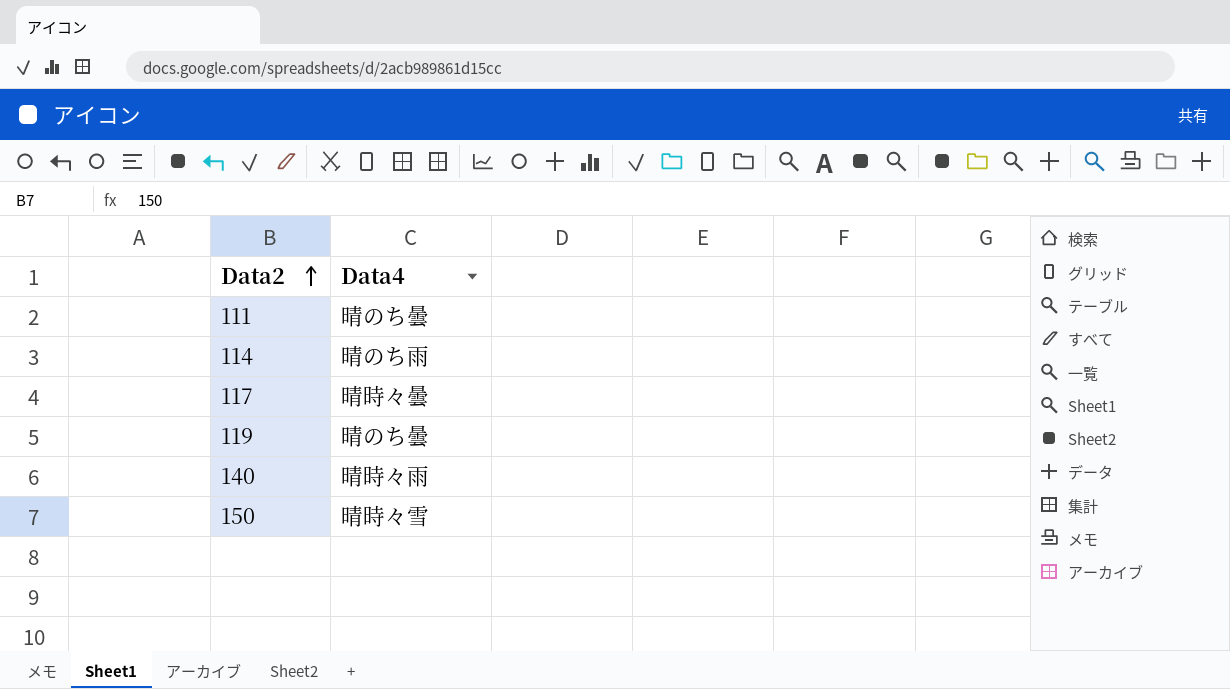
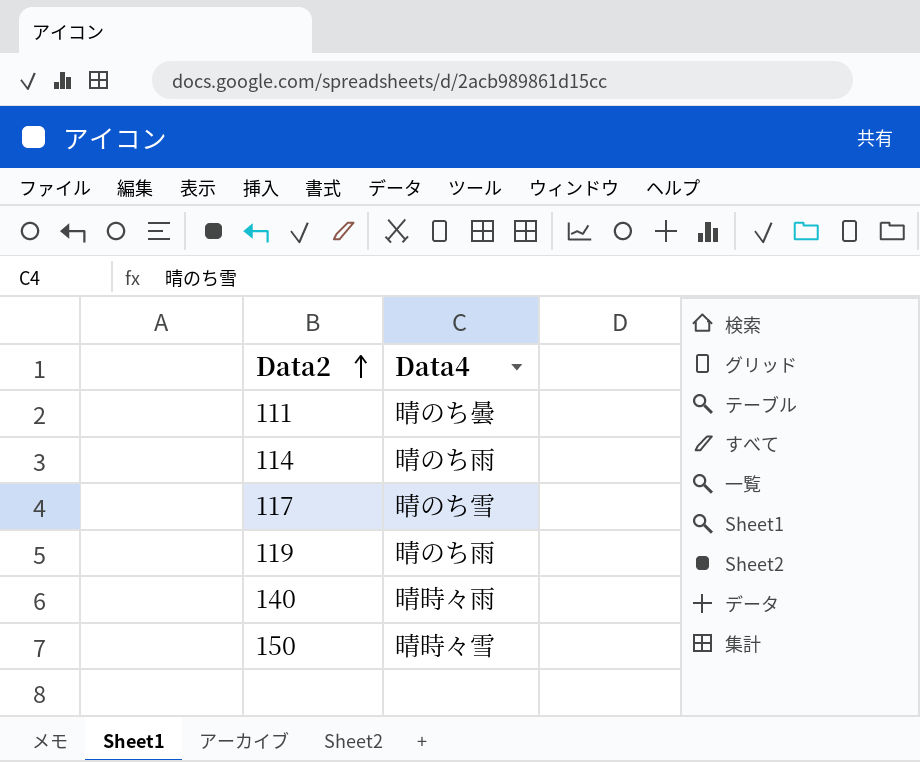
117 | Data4: 晴時々曇 -> 晴のち雪
119 | Data4: 晴のち曇 -> 晴のち雨

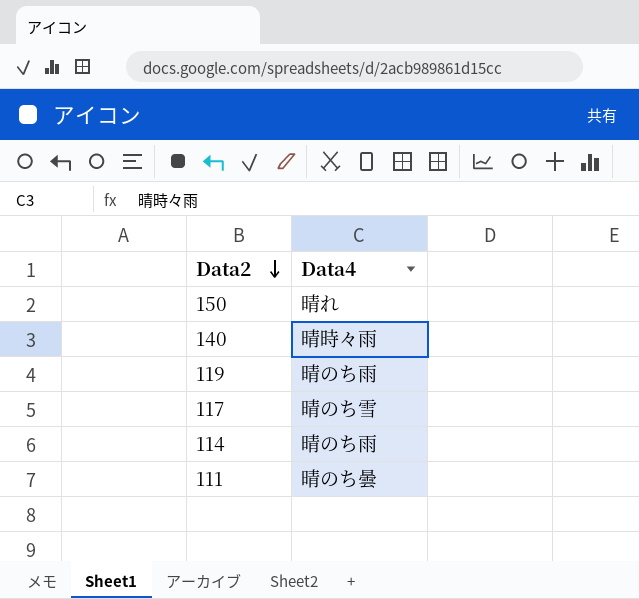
row order: Data2 ascending -> Data2 descending
150 | Data4: 晴時々雪 -> 晴れ

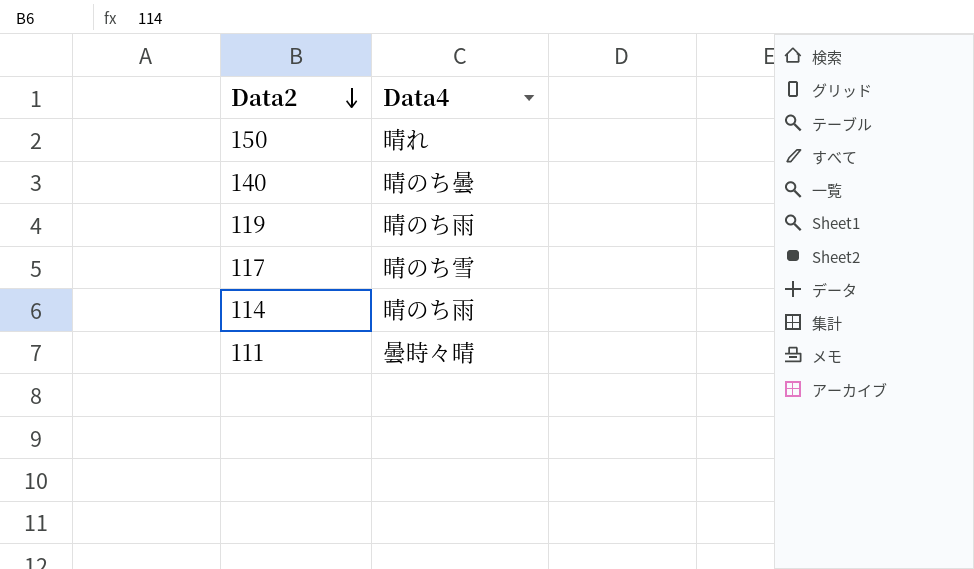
140 | Data4: 晴時々雨 -> 晴のち曇
111 | Data4: 晴のち曇 -> 曇時々晴

